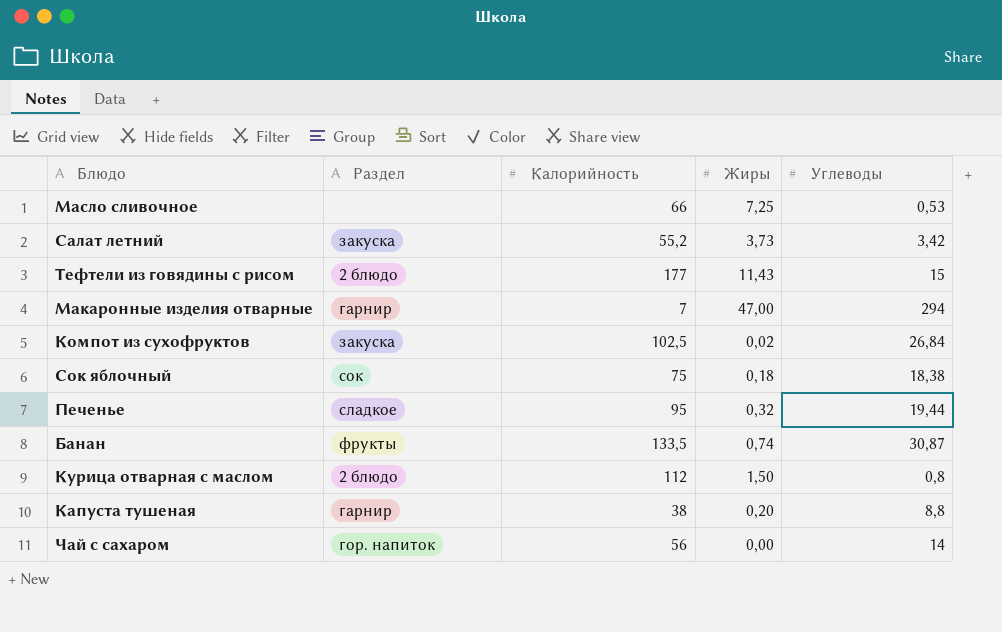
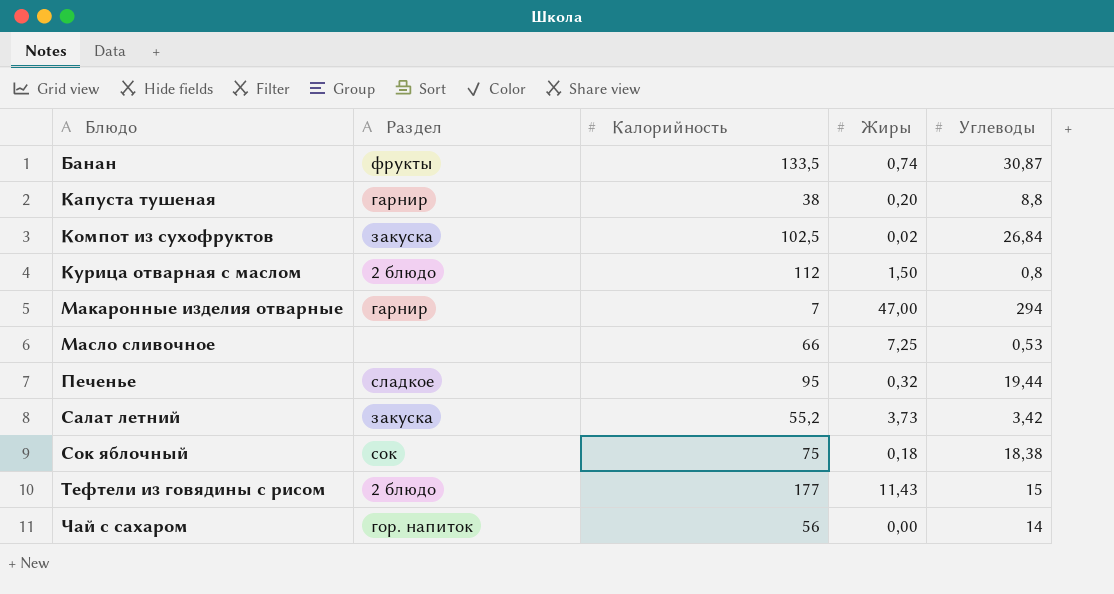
row order: none -> Блюдо ascending

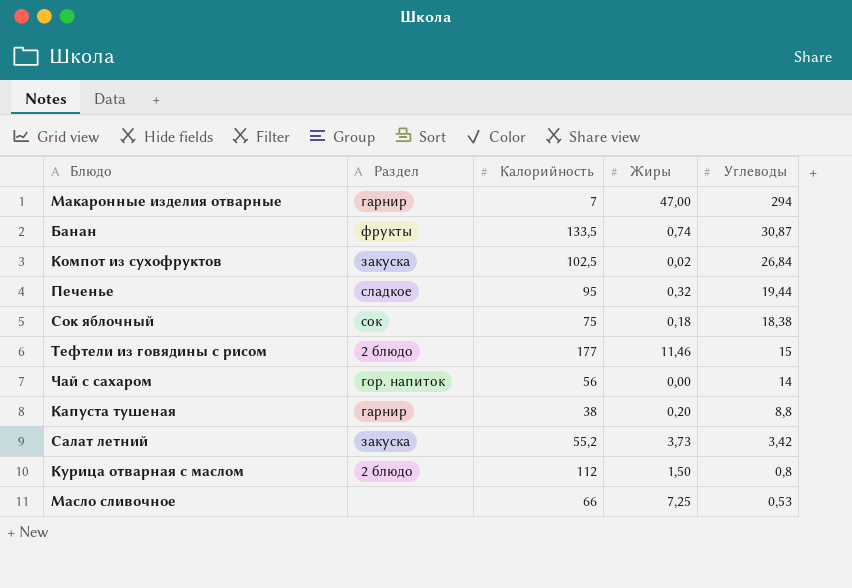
row order: Блюдо ascending -> Углеводы descending
Тефтели из говядины с рисом | Жиры: 11,43 -> 11,46

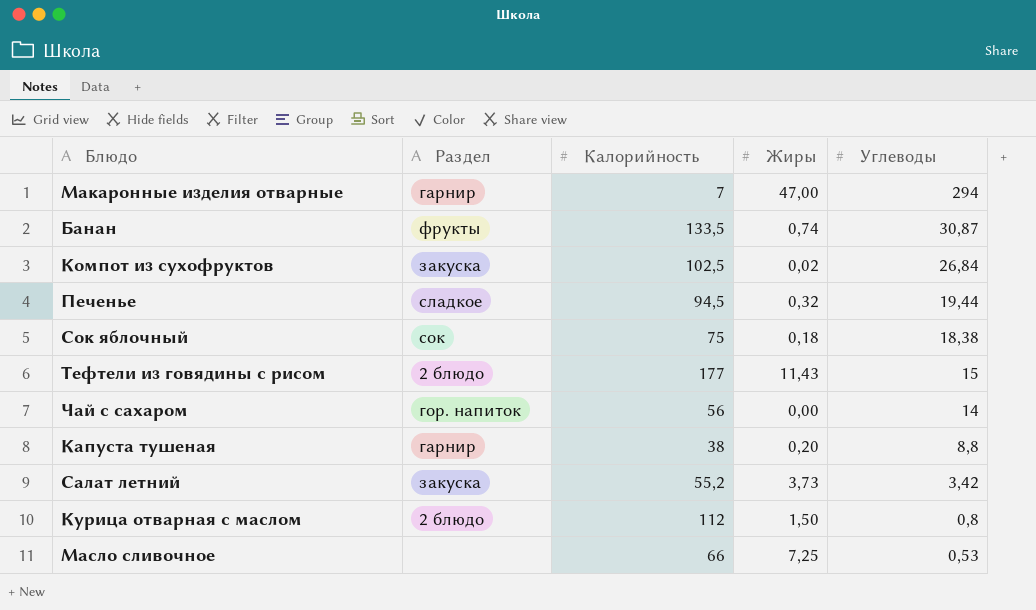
Печенье | Калорийность: 95 -> 94,5
Тефтели из говядины с рисом | Жиры: 11,46 -> 11,43

